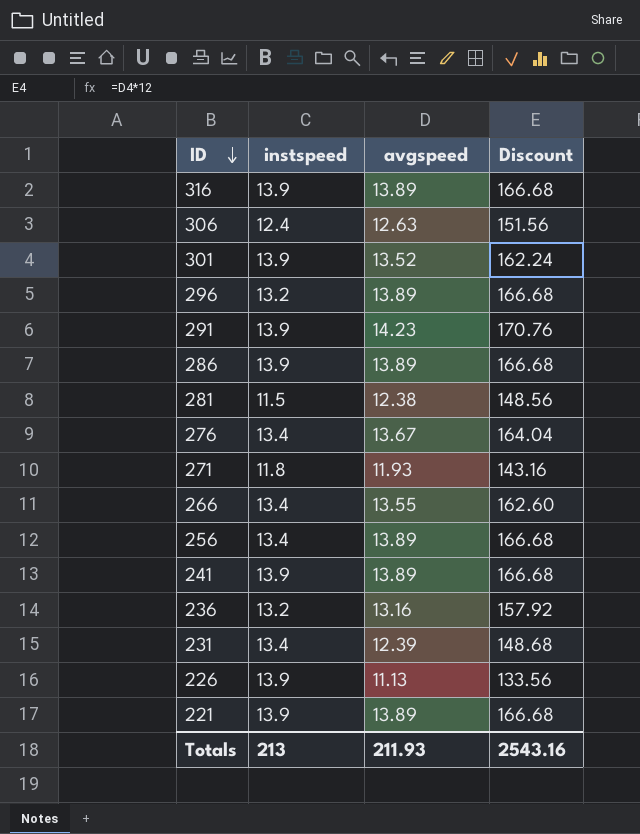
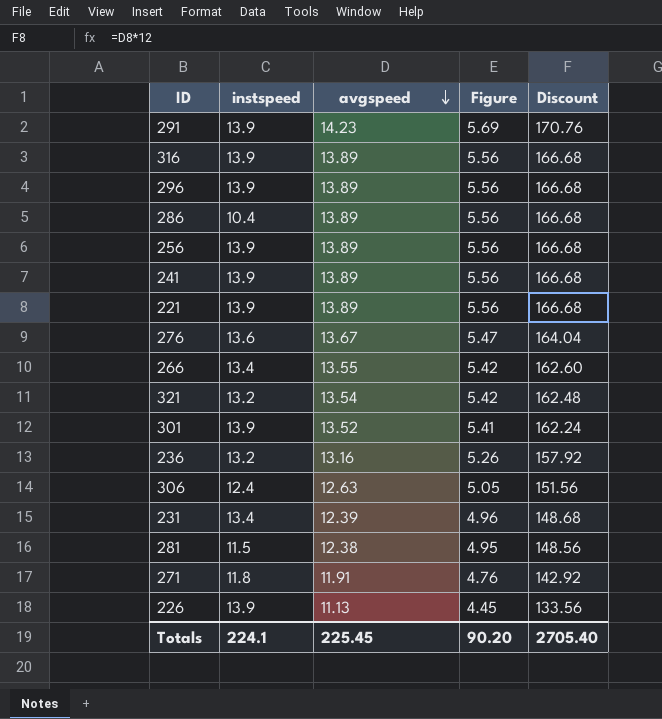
row order: ID descending -> avgspeed descending
column Figure | formula: none -> [avgspeed] * 0.4
296 | instspeed: 13.2 -> 13.9
286 | instspeed: 13.9 -> 10.4
256 | instspeed: 13.4 -> 13.9
276 | instspeed: 13.4 -> 13.6
row 321: none -> 13.2 | 13.54 | 5.42 | 162.48
271 | avgspeed: 11.93 -> 11.91
271 | Discount: 143.16 -> 142.92
Totals | instspeed: 213 -> 224.1
Totals | avgspeed: 211.93 -> 225.45
Totals | Discount: 2543.16 -> 2705.40

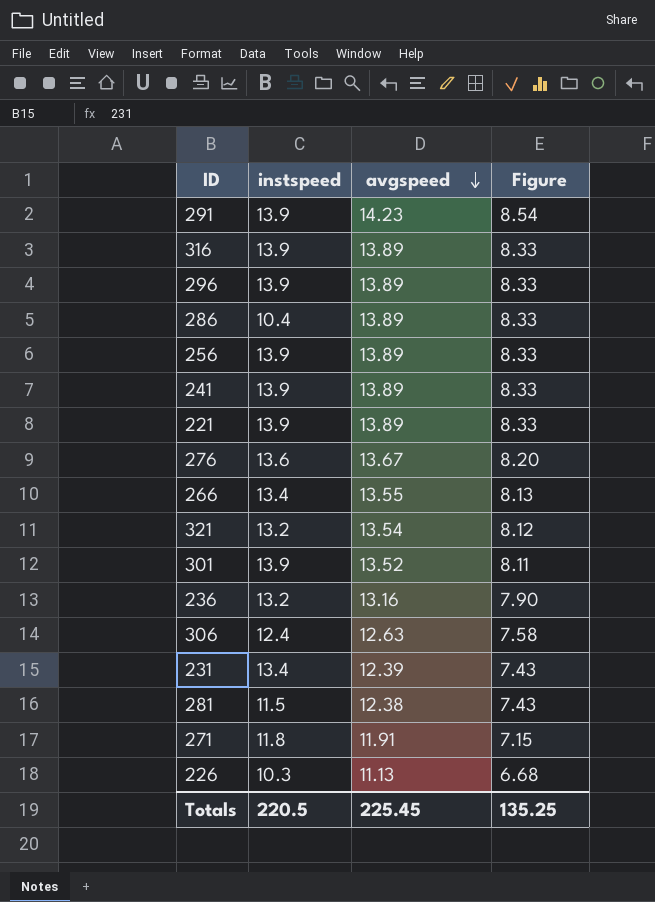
column Discount | formula: [avgspeed] * 12 -> none
column Figure | formula: [avgspeed] * 0.4 -> [avgspeed] * 0.6
226 | instspeed: 13.9 -> 10.3
Totals | instspeed: 224.1 -> 220.5
Totals | Figure: 90.20 -> 135.25

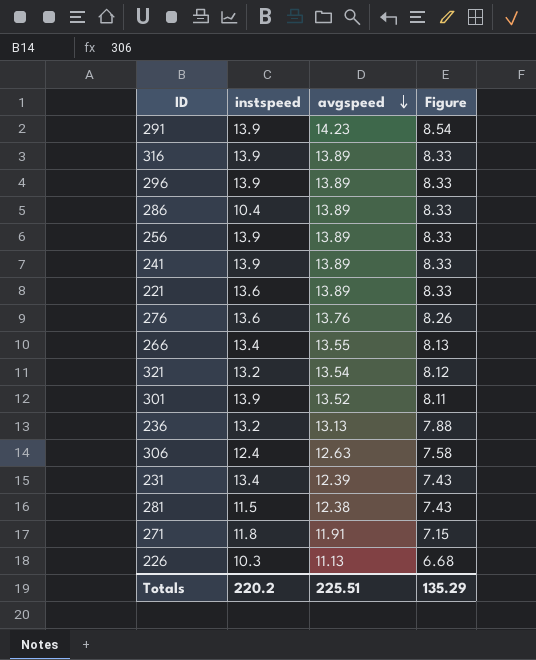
221 | instspeed: 13.9 -> 13.6
276 | avgspeed: 13.67 -> 13.76
276 | Figure: 8.20 -> 8.26
236 | avgspeed: 13.16 -> 13.13
236 | Figure: 7.90 -> 7.88
Totals | instspeed: 220.5 -> 220.2
Totals | avgspeed: 225.45 -> 225.51
Totals | Figure: 135.25 -> 135.29

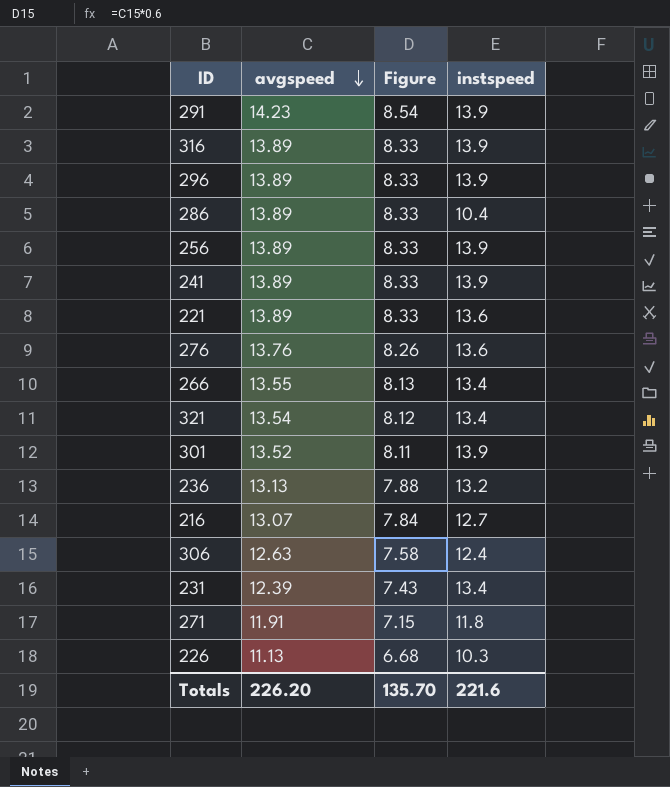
column instspeed | position: 2 -> 4
row 281: 11.5 | 12.38 | 7.43 -> none
321 | instspeed: 13.2 -> 13.4
row 216: none -> 13.07 | 7.84 | 12.7
Totals | avgspeed: 225.51 -> 226.20
Totals | Figure: 135.29 -> 135.70
Totals | instspeed: 220.2 -> 221.6

